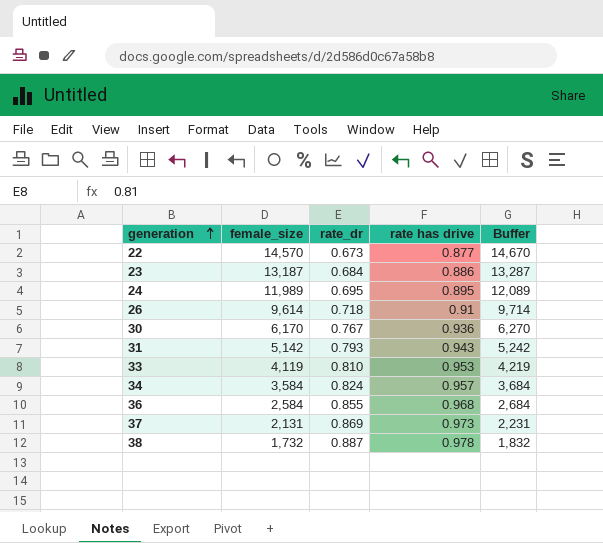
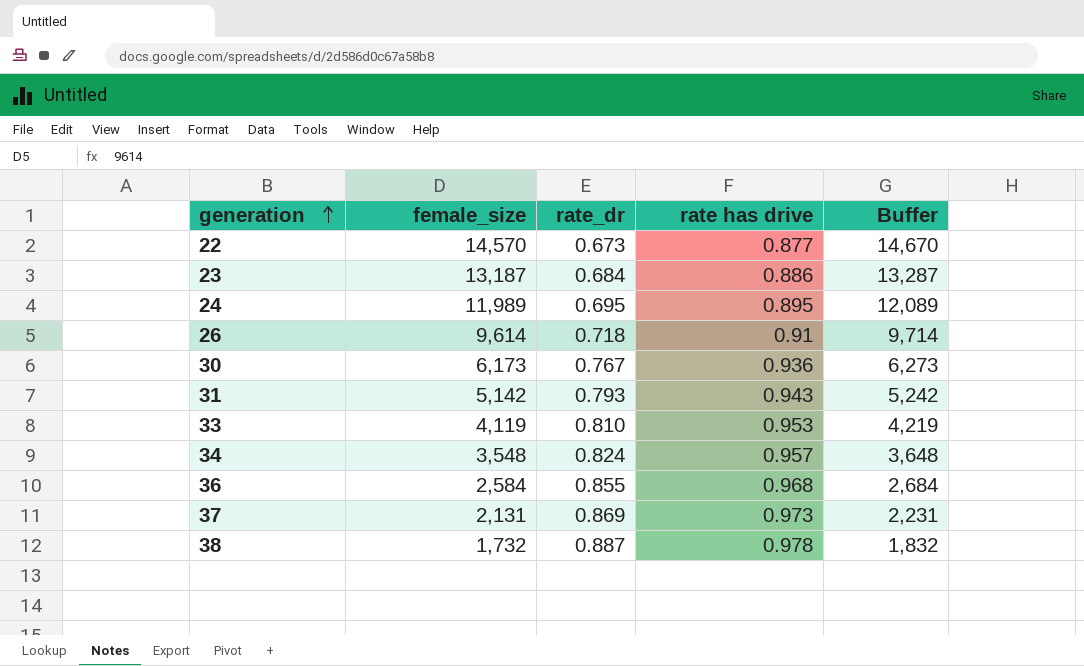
30 | female_size: 6,170 -> 6,173
30 | Buffer: 6,270 -> 6,273
34 | female_size: 3,584 -> 3,548
34 | Buffer: 3,684 -> 3,648

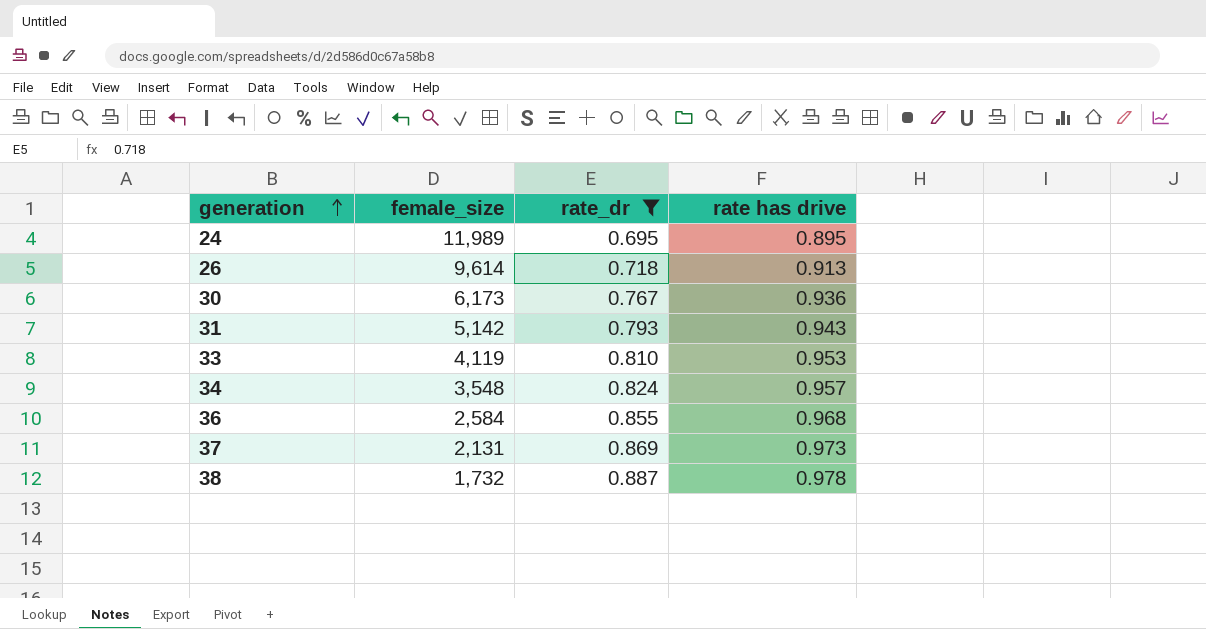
filter: none -> rate_dr >= 0.695
column Buffer | formula: [female_size] + 100 -> none
26 | rate has drive: 0.91 -> 0.913

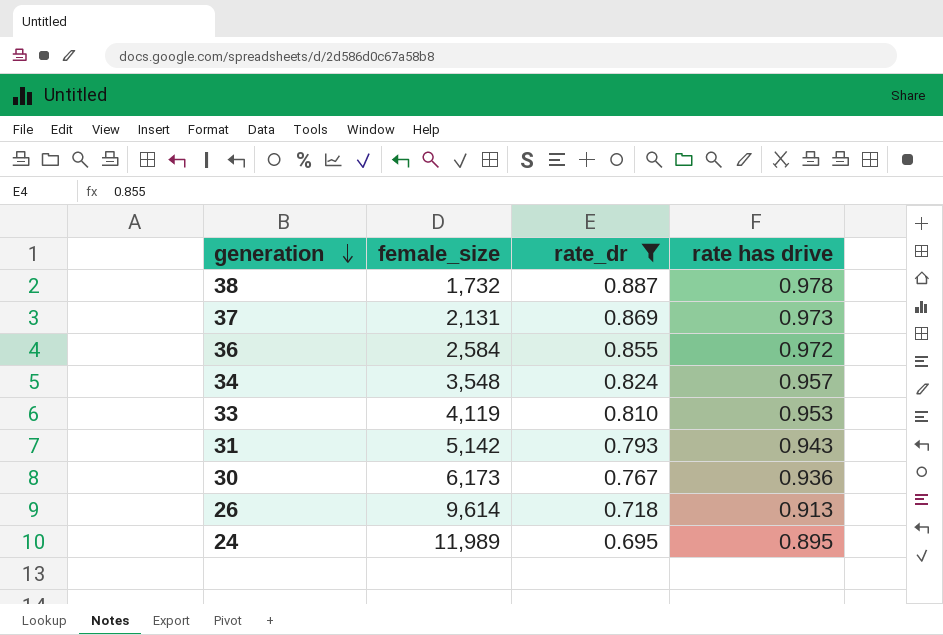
row order: generation ascending -> generation descending
36 | rate has drive: 0.968 -> 0.972

